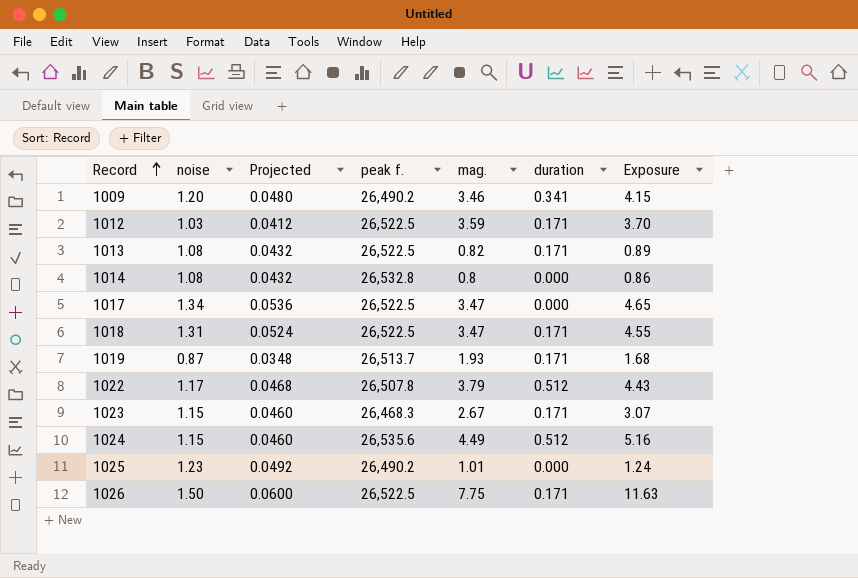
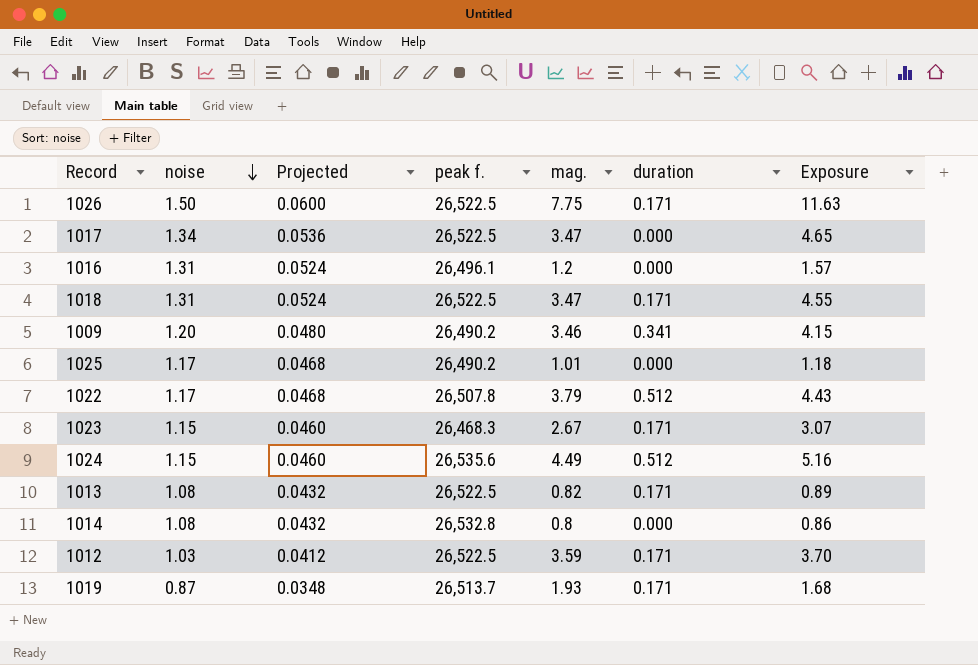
row order: Record ascending -> noise descending
row 1016: none -> 1.31 | 0.0524 | 26,496.1 | 1.2 | 0.000 | 1.57
1025 | noise: 1.23 -> 1.17
1025 | Projected: 0.0492 -> 0.0468
1025 | Exposure: 1.24 -> 1.18

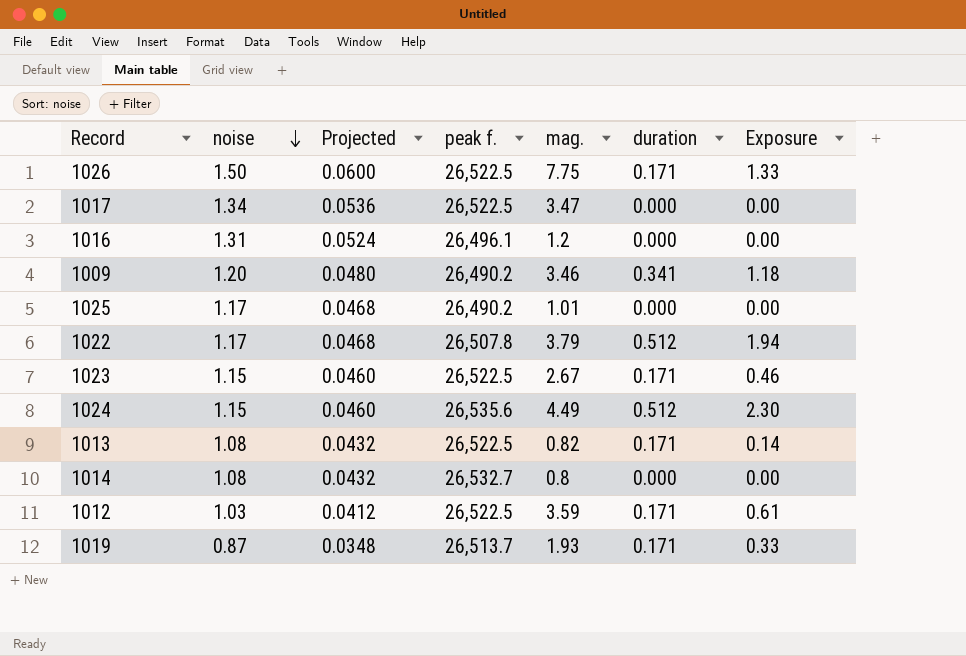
column Exposure | formula: [noise] * [mag.] -> [mag.] * [duration]
row 1018: 1.31 | 0.0524 | 26,522.5 | 3.47 | 0.171 | 4.55 -> none
1023 | peak f.: 26,468.3 -> 26,522.5
1014 | peak f.: 26,532.8 -> 26,532.7

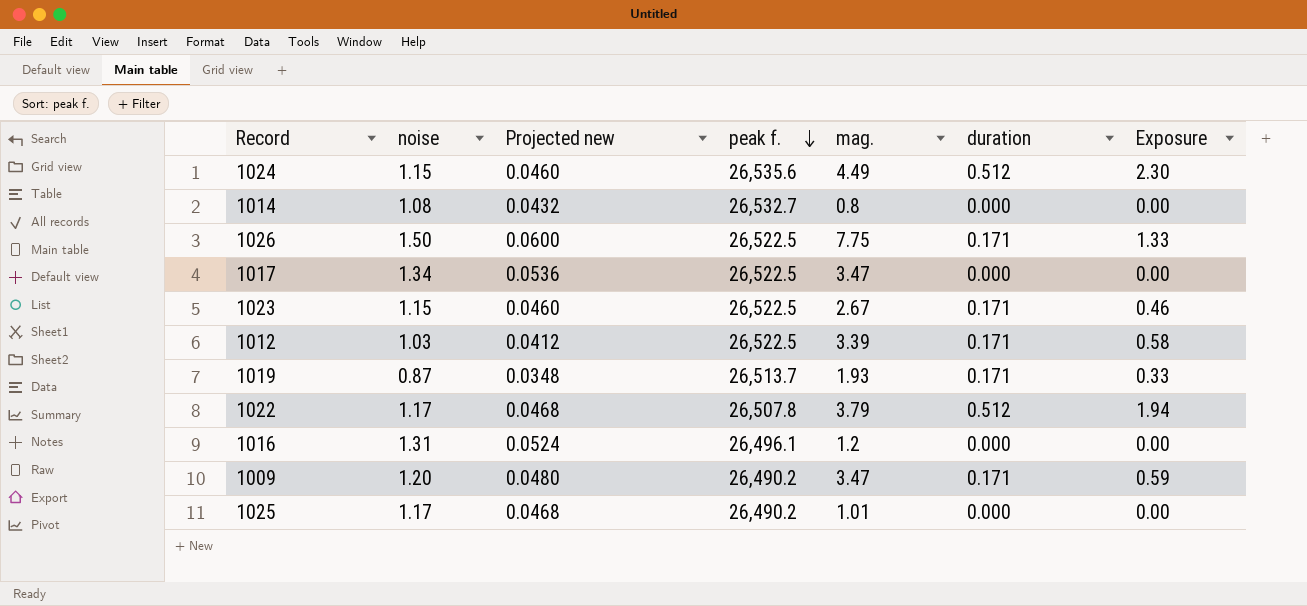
row order: noise descending -> peak f. descending
column name: Projected -> Projected new
row 1013: 1.08 | 0.0432 | 26,522.5 | 0.82 | 0.171 | 0.14 -> none
1012 | mag.: 3.59 -> 3.39
1012 | Exposure: 0.61 -> 0.58
1009 | mag.: 3.46 -> 3.47
1009 | duration: 0.341 -> 0.171
1009 | Exposure: 1.18 -> 0.59

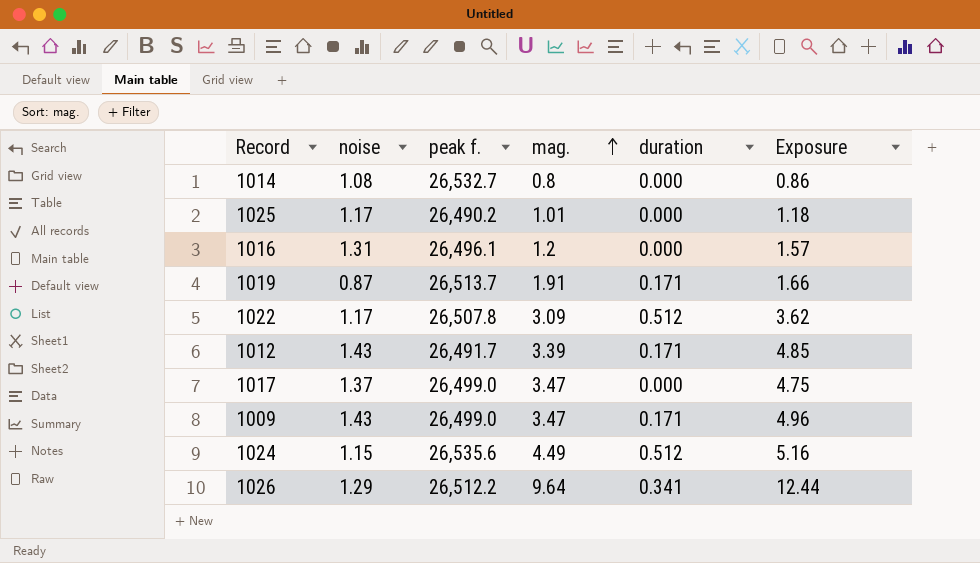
row order: peak f. descending -> mag. ascending
column Projected new | formula: [noise] * 0.04 -> none
column Exposure | formula: [mag.] * [duration] -> [noise] * [mag.]
row 1023: 1.15 | 0.0460 | 26,522.5 | 2.67 | 0.171 | 0.46 -> none
1019 | mag.: 1.93 -> 1.91
1022 | mag.: 3.79 -> 3.09
1012 | noise: 1.03 -> 1.43
1012 | peak f.: 26,522.5 -> 26,491.7
1017 | noise: 1.34 -> 1.37
1017 | peak f.: 26,522.5 -> 26,499.0
1009 | noise: 1.20 -> 1.43
1009 | peak f.: 26,490.2 -> 26,499.0
1026 | noise: 1.50 -> 1.29
1026 | peak f.: 26,522.5 -> 26,512.2
1026 | mag.: 7.75 -> 9.64
1026 | duration: 0.171 -> 0.341

